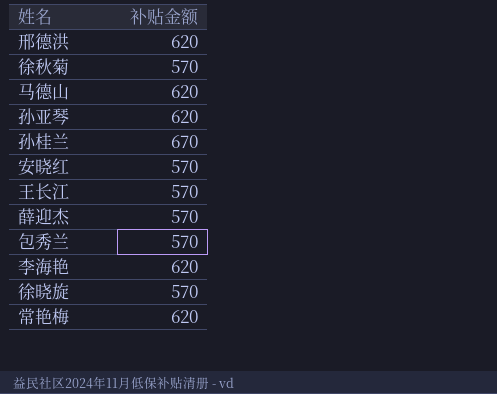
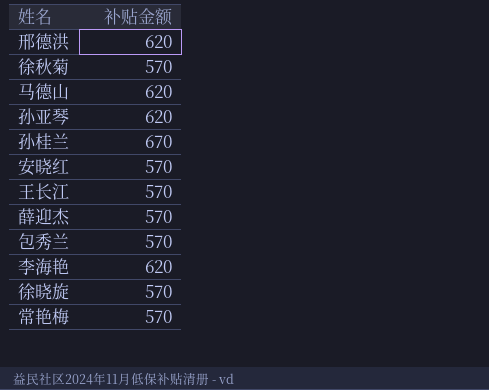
常艳梅 | 补贴金额: 620 -> 570

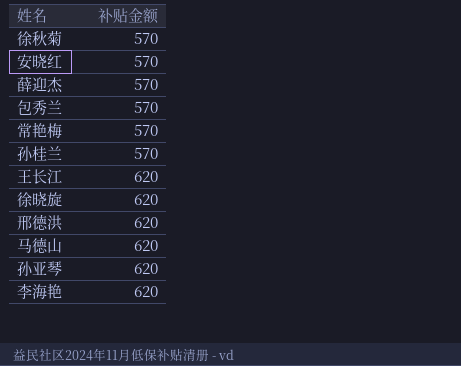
row order: none -> 补贴金额 ascending
孙桂兰 | 补贴金额: 670 -> 570
王长江 | 补贴金额: 570 -> 620
徐晓旋 | 补贴金额: 570 -> 620

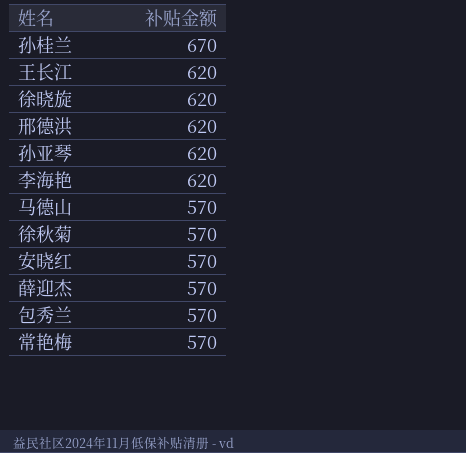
row order: 补贴金额 ascending -> 补贴金额 descending
孙桂兰 | 补贴金额: 570 -> 670
马德山 | 补贴金额: 620 -> 570

